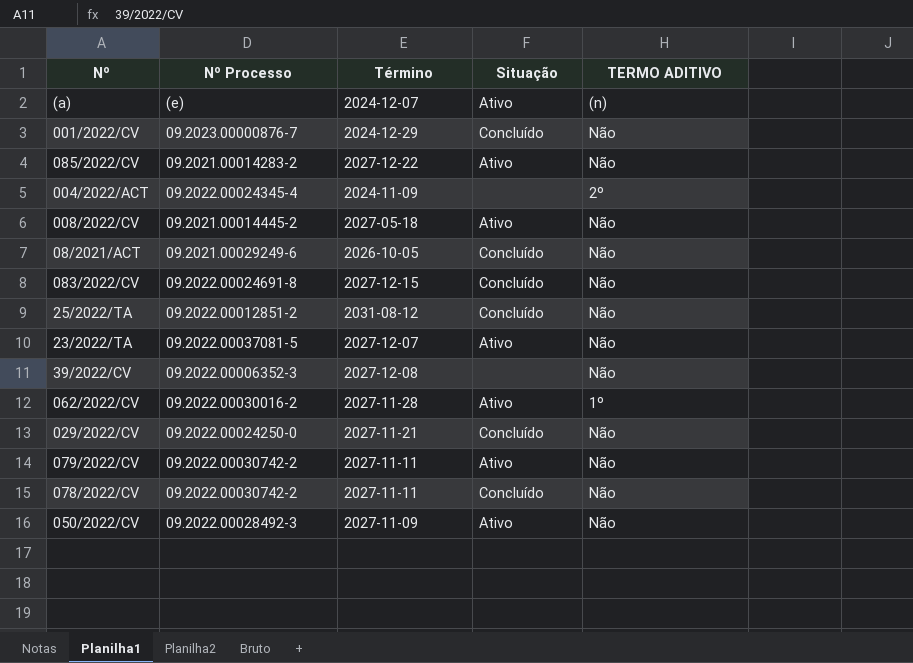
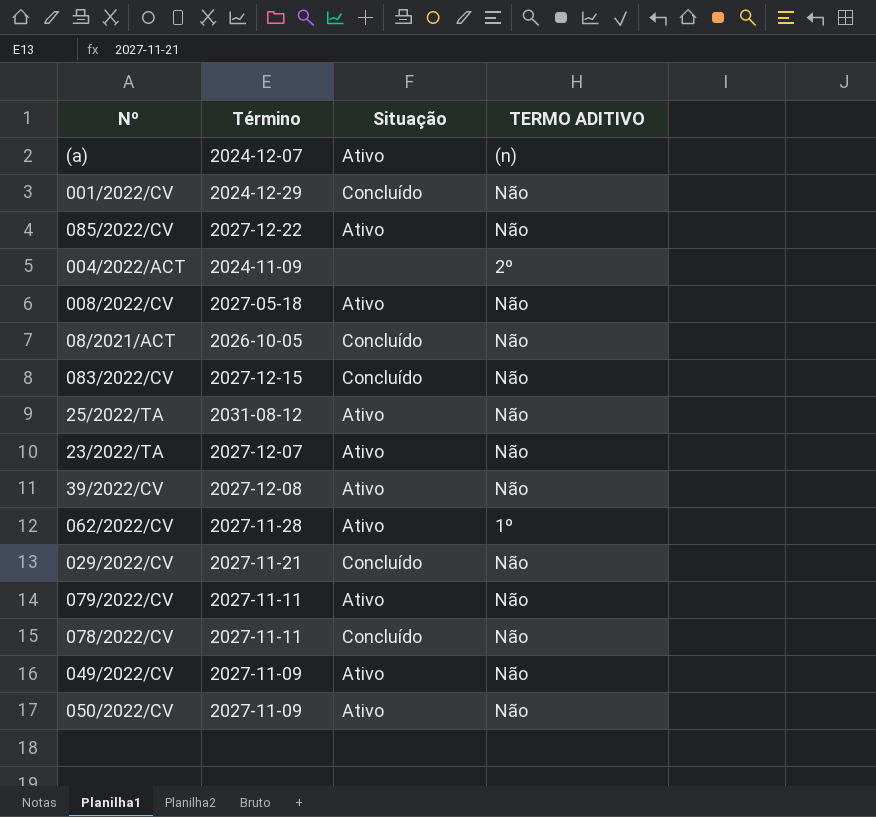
column Nº Processo | position: 2 -> none
25/2022/TA | Situação: Concluído -> Ativo
39/2022/CV | Situação: none -> Ativo
row 049/2022/CV: none -> 2027-11-09 | Ativo | Não

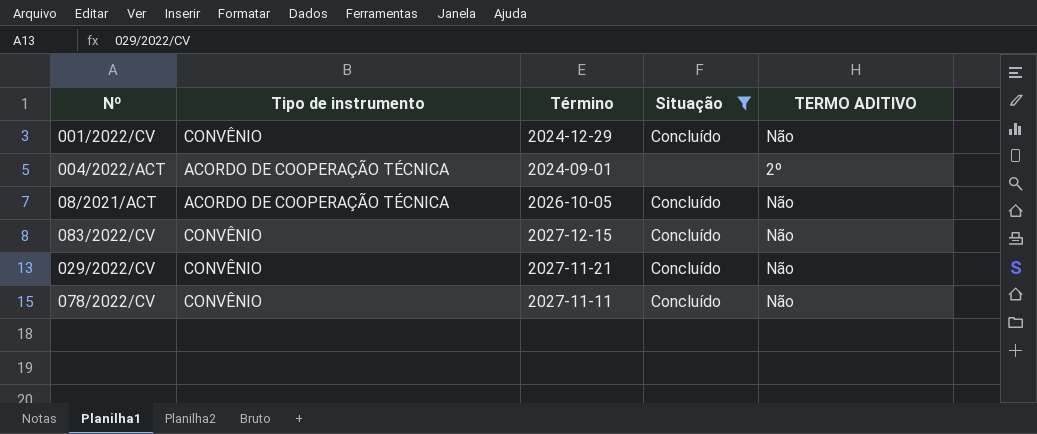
filter: none -> Situação != Ativo
column Tipo de instrumento | position: none -> 2
004/2022/ACT | Término: 2024-11-09 -> 2024-09-01

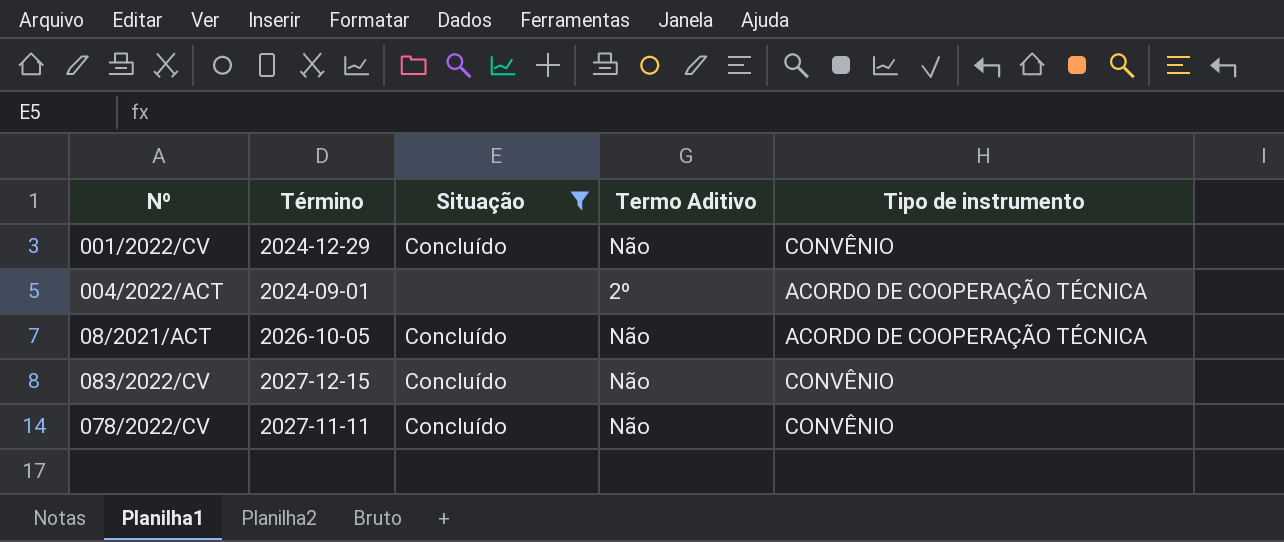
column name: TERMO ADITIVO -> Termo Aditivo
column Tipo de instrumento | position: 2 -> 5
row 029/2022/CV: CONVÊNIO | 2027-11-21 | Concluído | Não -> none

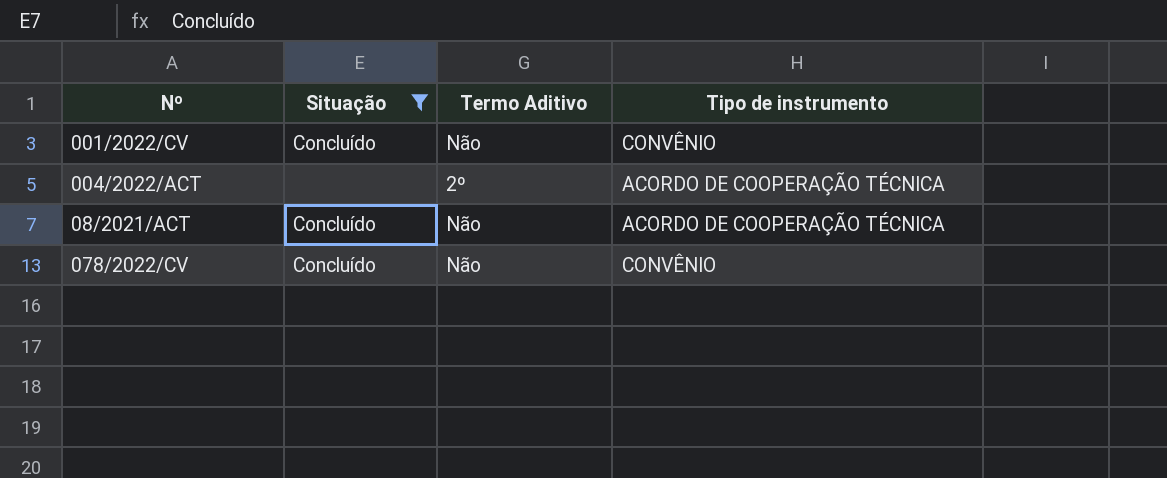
column Término | position: 2 -> none
row 083/2022/CV: 2027-12-15 | Concluído | Não | CONVÊNIO -> none

